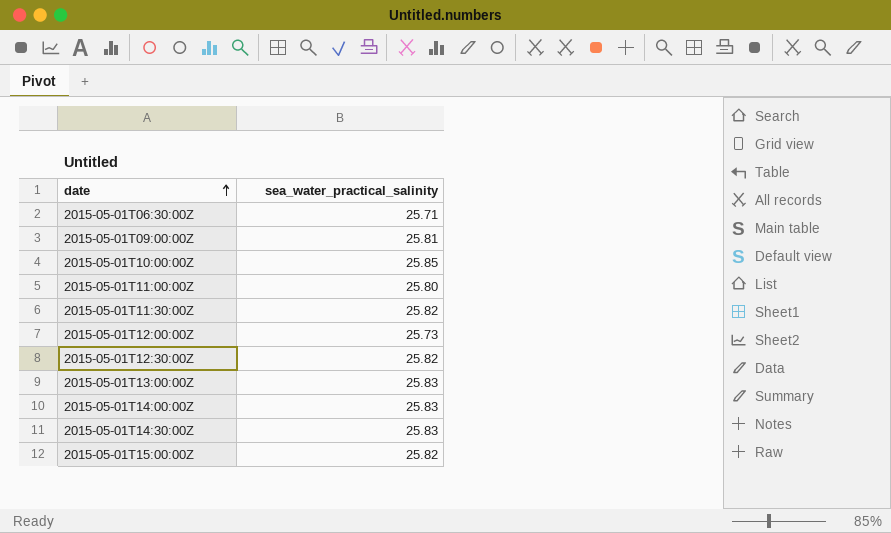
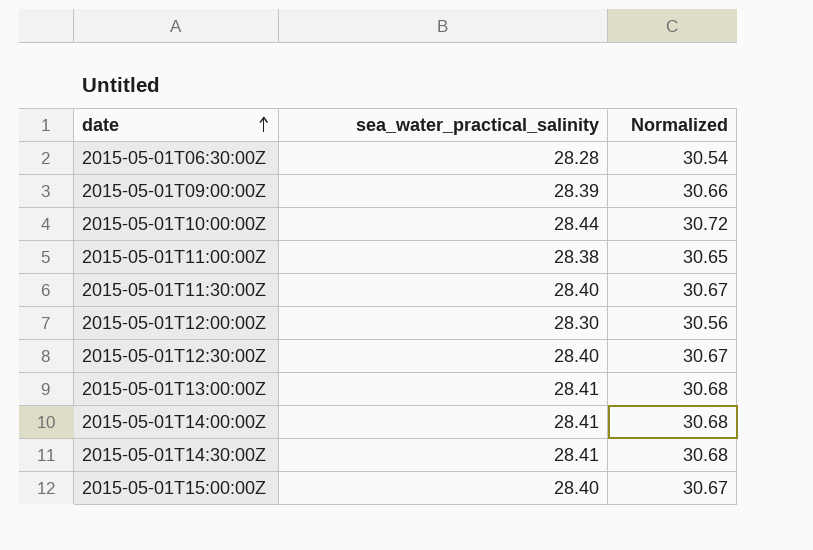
column Normalized | formula: none -> [sea_water_practical_salinity] * 1.08
2015-05-01T06:30:00Z | sea_water_practical_salinity: 25.71 -> 28.28
2015-05-01T09:00:00Z | sea_water_practical_salinity: 25.81 -> 28.39
2015-05-01T10:00:00Z | sea_water_practical_salinity: 25.85 -> 28.44
2015-05-01T11:00:00Z | sea_water_practical_salinity: 25.80 -> 28.38
2015-05-01T11:30:00Z | sea_water_practical_salinity: 25.82 -> 28.40
2015-05-01T12:00:00Z | sea_water_practical_salinity: 25.73 -> 28.30
2015-05-01T12:30:00Z | sea_water_practical_salinity: 25.82 -> 28.40
2015-05-01T13:00:00Z | sea_water_practical_salinity: 25.83 -> 28.41
2015-05-01T14:00:00Z | sea_water_practical_salinity: 25.83 -> 28.41
2015-05-01T14:30:00Z | sea_water_practical_salinity: 25.83 -> 28.41
2015-05-01T15:00:00Z | sea_water_practical_salinity: 25.82 -> 28.40

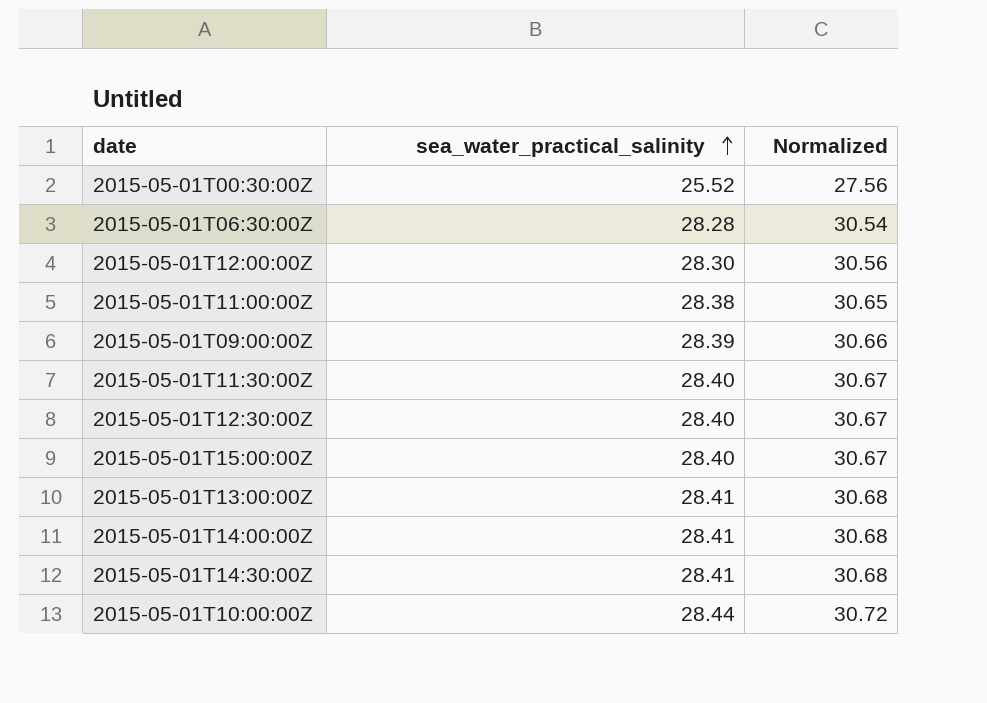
row order: date ascending -> sea_water_practical_salinity ascending
row 2015-05-01T00:30:00Z: none -> 25.52 | 27.56

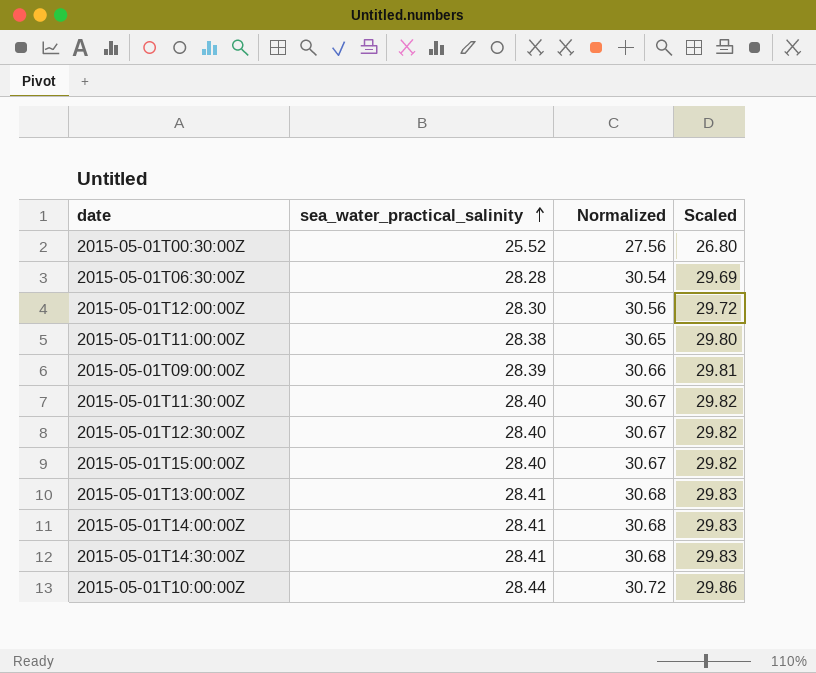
column Scaled | formula: none -> [sea_water_practical_salinity] * 1.05

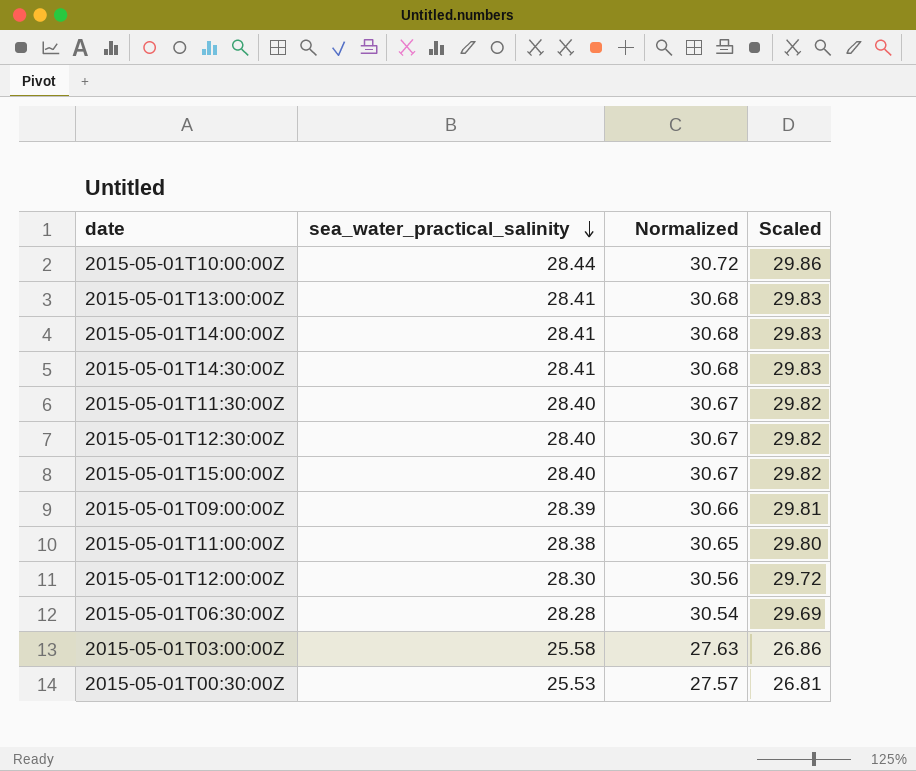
row order: sea_water_practical_salinity ascending -> sea_water_practical_salinity descending
row 2015-05-01T03:00:00Z: none -> 25.58 | 27.63 | 26.86
2015-05-01T00:30:00Z | sea_water_practical_salinity: 25.52 -> 25.53
2015-05-01T00:30:00Z | Normalized: 27.56 -> 27.57
2015-05-01T00:30:00Z | Scaled: 26.80 -> 26.81

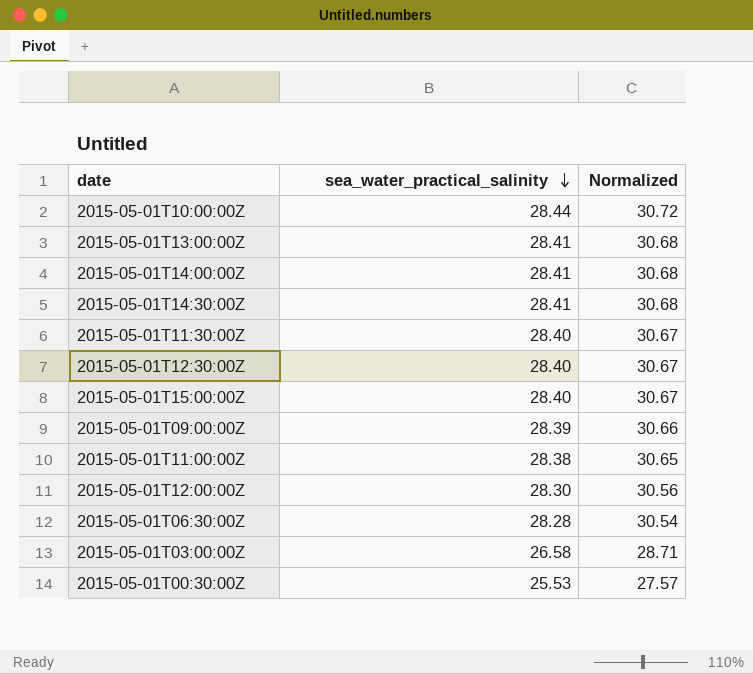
column Scaled | formula: [sea_water_practical_salinity] * 1.05 -> none
2015-05-01T03:00:00Z | sea_water_practical_salinity: 25.58 -> 26.58
2015-05-01T03:00:00Z | Normalized: 27.63 -> 28.71

